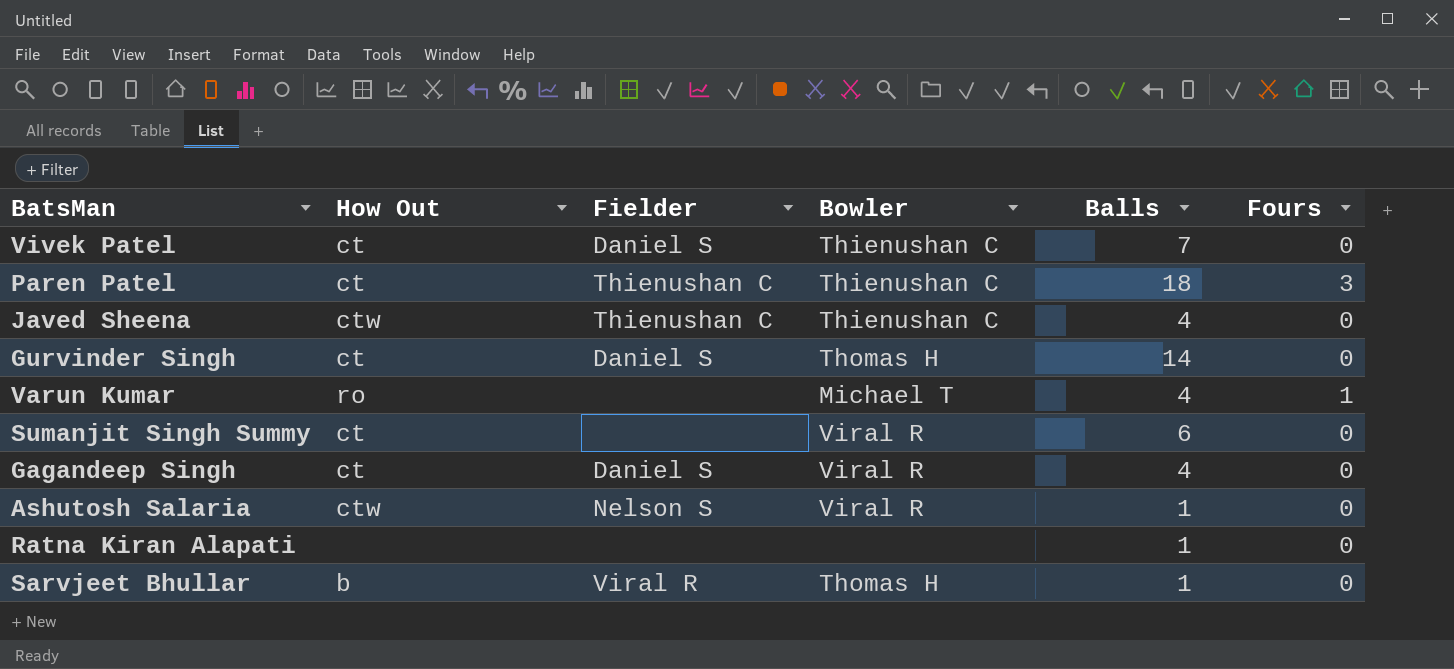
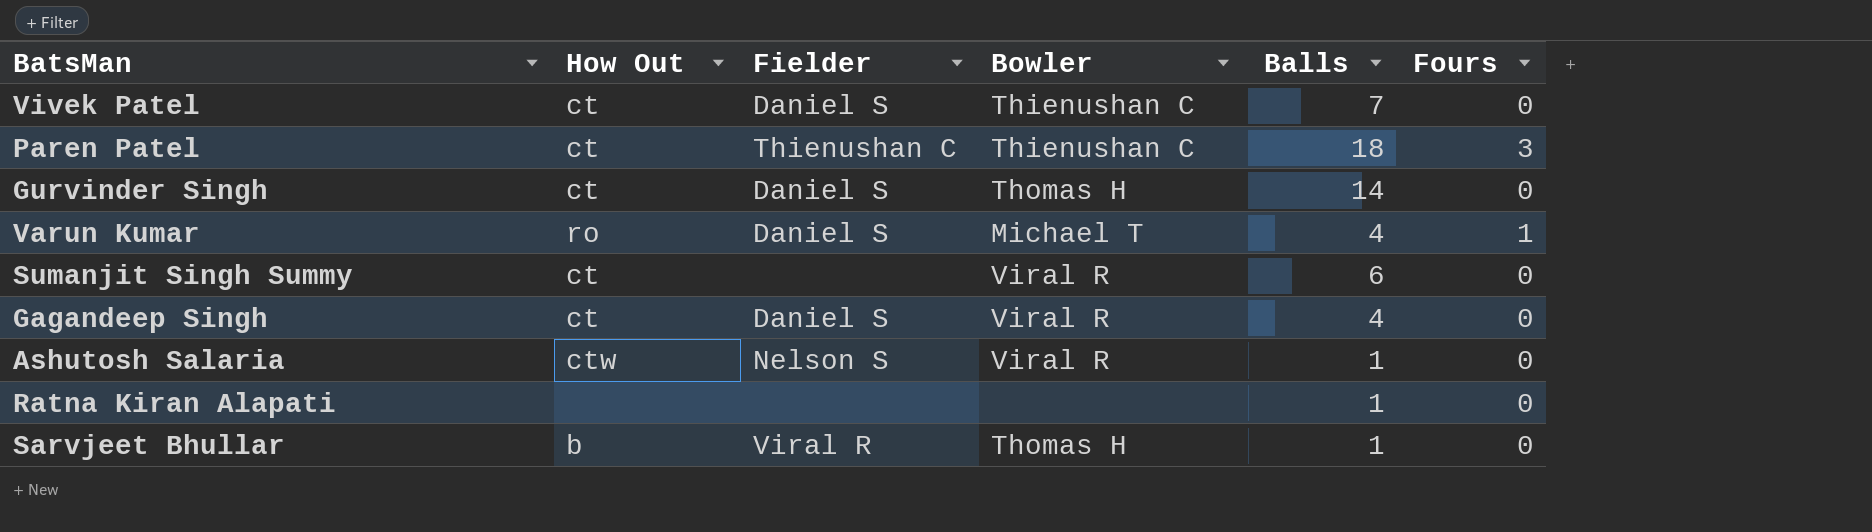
row Javed Sheena: ctw | Thienushan C | Thienushan C | 4 | 0 -> none
Varun Kumar | Fielder: none -> Daniel S

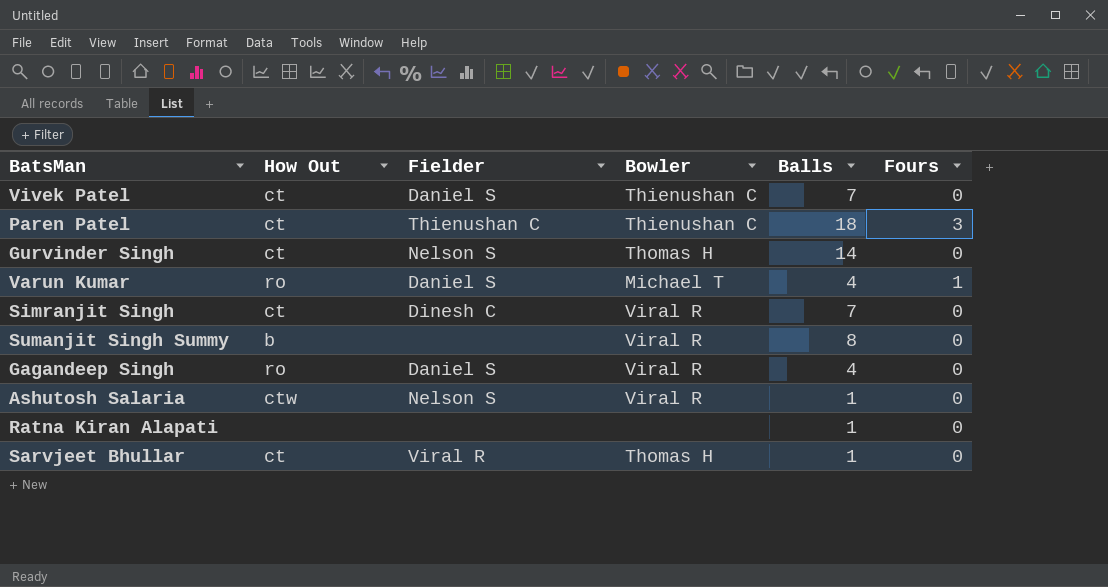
Gurvinder Singh | Fielder: Daniel S -> Nelson S
row Simranjit Singh: none -> ct | Dinesh C | Viral R | 7 | 0
Sumanjit Singh Summy | How Out: ct -> b
Sumanjit Singh Summy | Balls: 6 -> 8
Gagandeep Singh | How Out: ct -> ro
Sarvjeet Bhullar | How Out: b -> ct

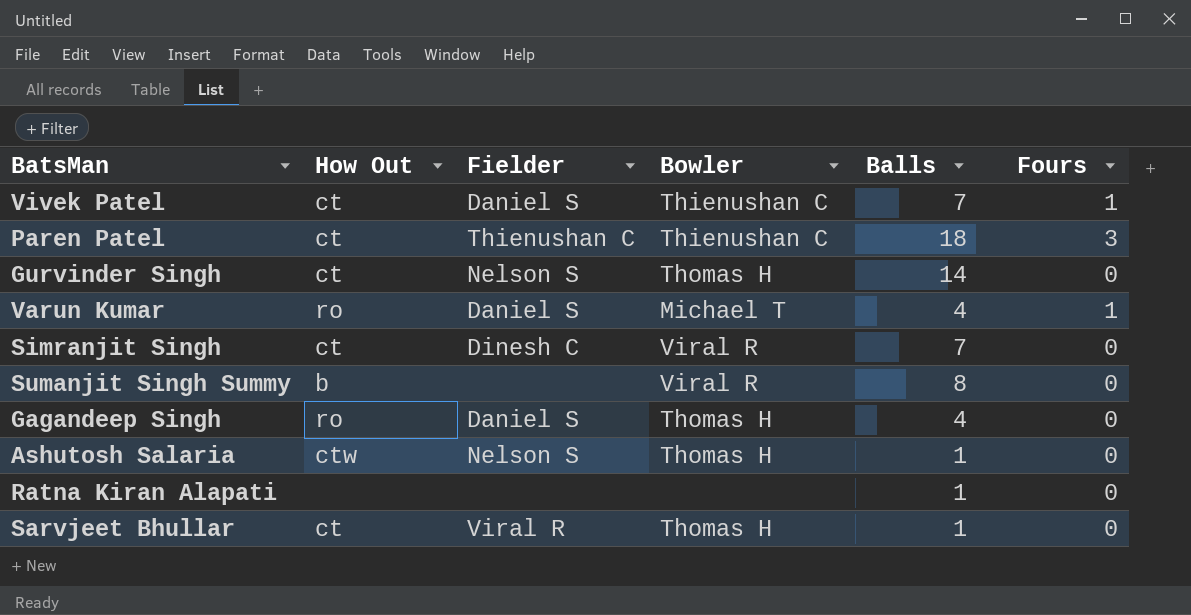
Vivek Patel | Fours: 0 -> 1
Gagandeep Singh | Bowler: Viral R -> Thomas H
Ashutosh Salaria | Bowler: Viral R -> Thomas H

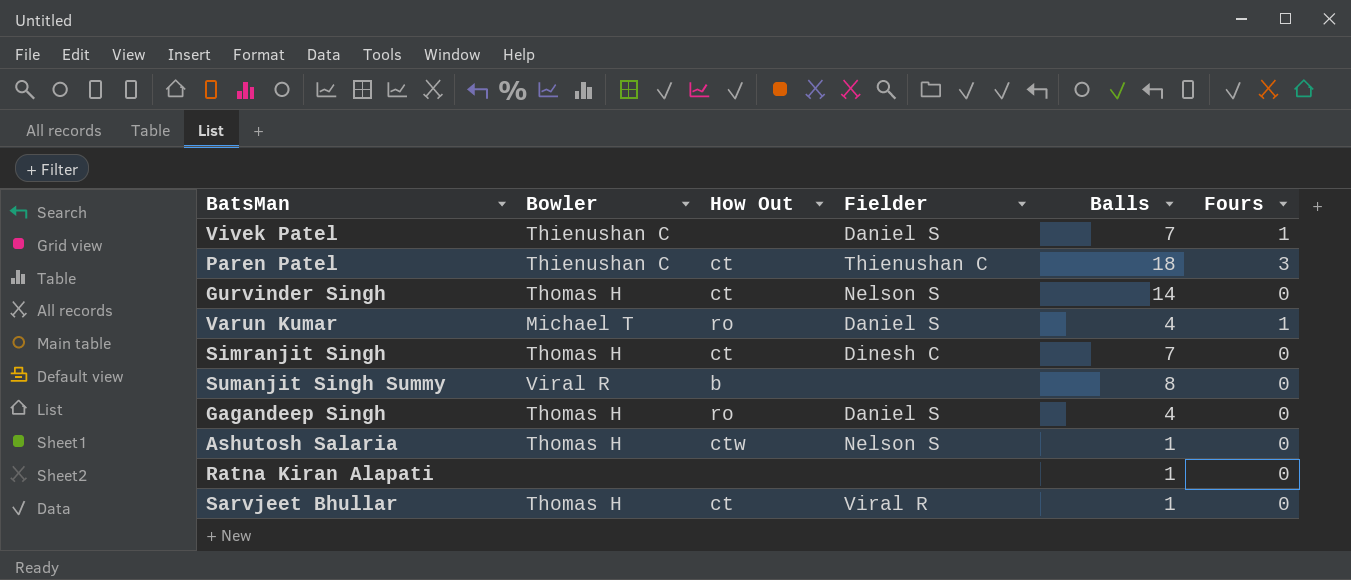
column Bowler | position: 4 -> 2
Vivek Patel | How Out: ct -> none
Simranjit Singh | Bowler: Viral R -> Thomas H

